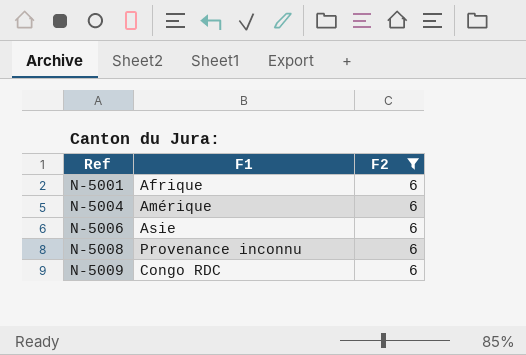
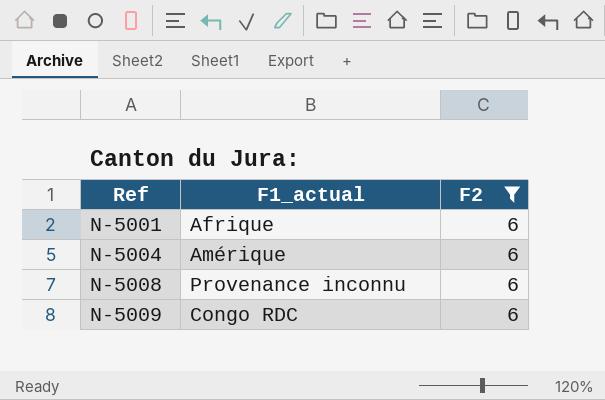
column name: F1 -> F1_actual
row N-5006: Asie | 6 -> none

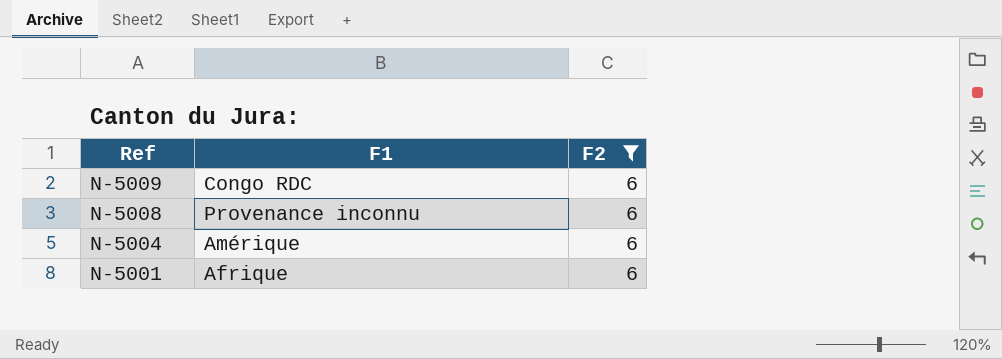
row order: Ref ascending -> Ref descending
column name: F1_actual -> F1

